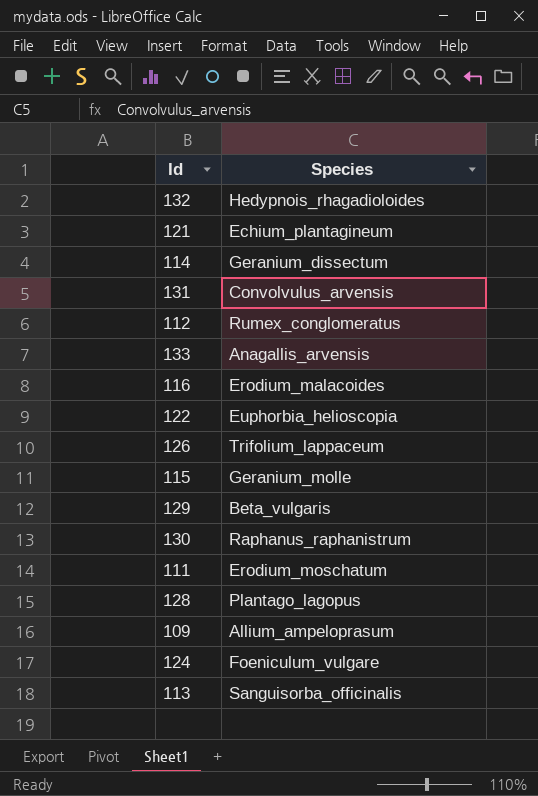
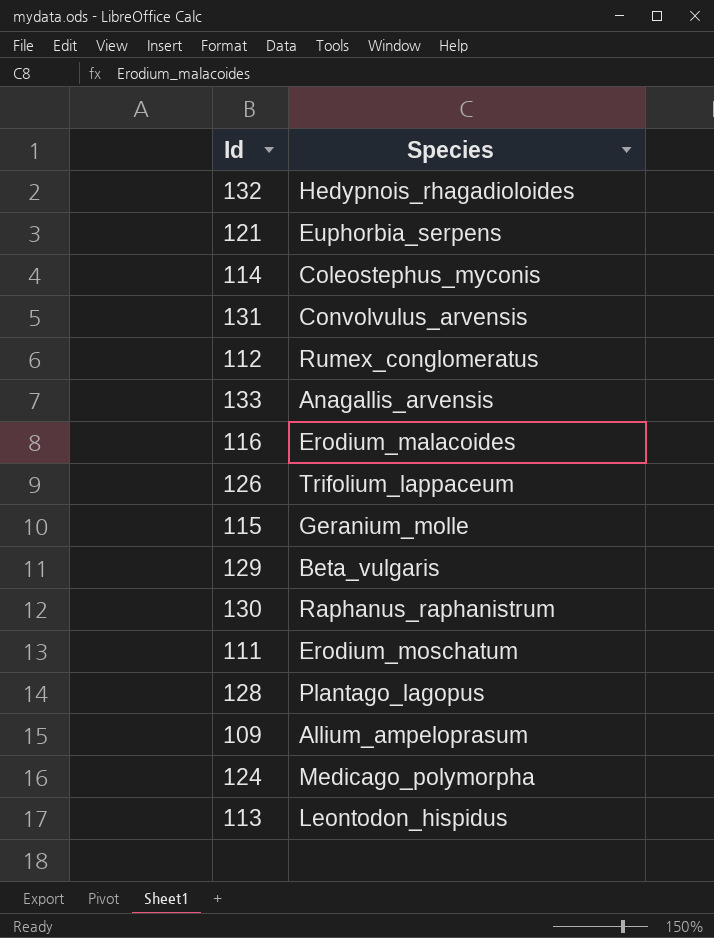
row 122: Euphorbia_helioscopia -> none
121 | Species: Echium_plantagineum -> Euphorbia_serpens
114 | Species: Geranium_dissectum -> Coleostephus_myconis
124 | Species: Foeniculum_vulgare -> Medicago_polymorpha
113 | Species: Sanguisorba_officinalis -> Leontodon_hispidus

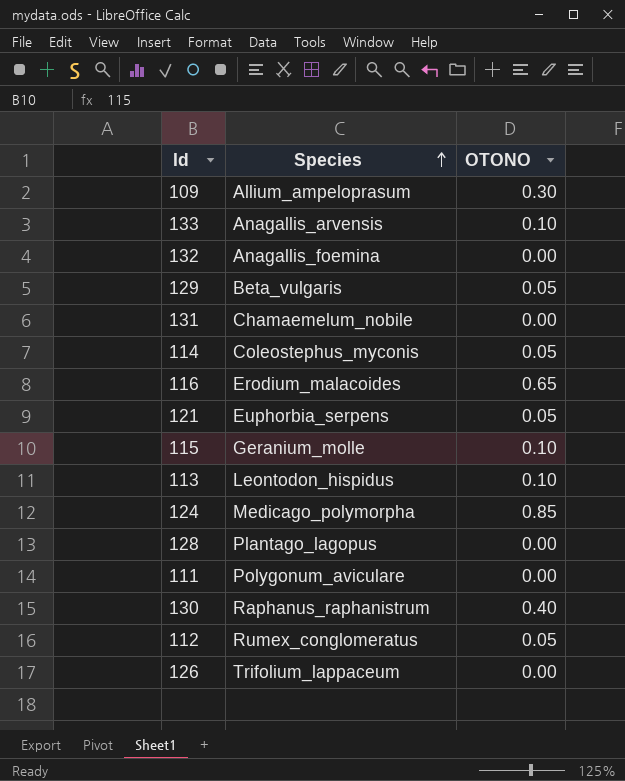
row order: none -> Species ascending
column OTONO | position: none -> 3
132 | Species: Hedypnois_rhagadioloides -> Anagallis_foemina
131 | Species: Convolvulus_arvensis -> Chamaemelum_nobile
111 | Species: Erodium_moschatum -> Polygonum_aviculare

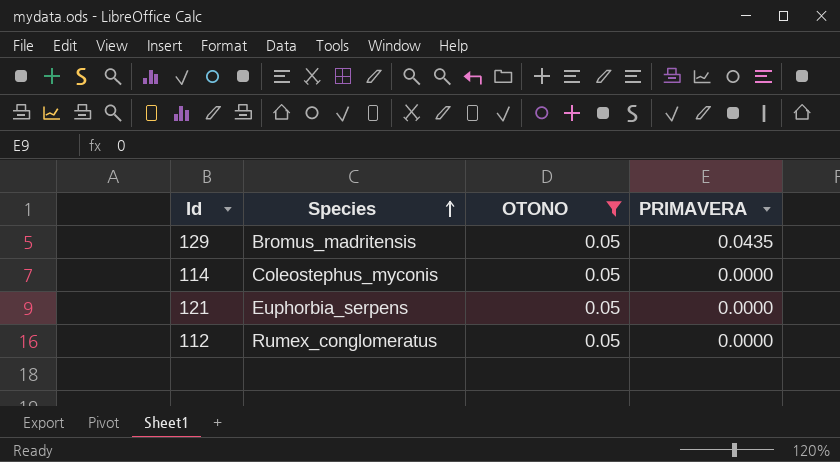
filter: none -> OTONO = 0.05
column PRIMAVERA | position: none -> 4
129 | Species: Beta_vulgaris -> Bromus_madritensis

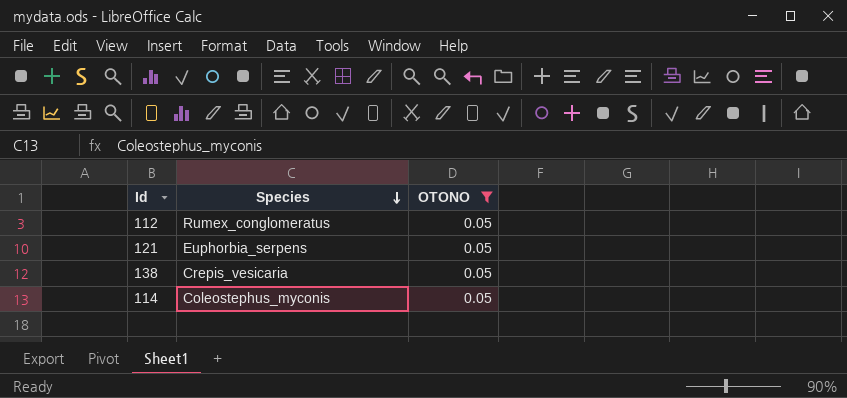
row order: Species ascending -> Species descending
column PRIMAVERA | position: 4 -> none
row 129: Bromus_madritensis | 0.05 | 0.0435 -> none
row 138: none -> Crepis_vesicaria | 0.05

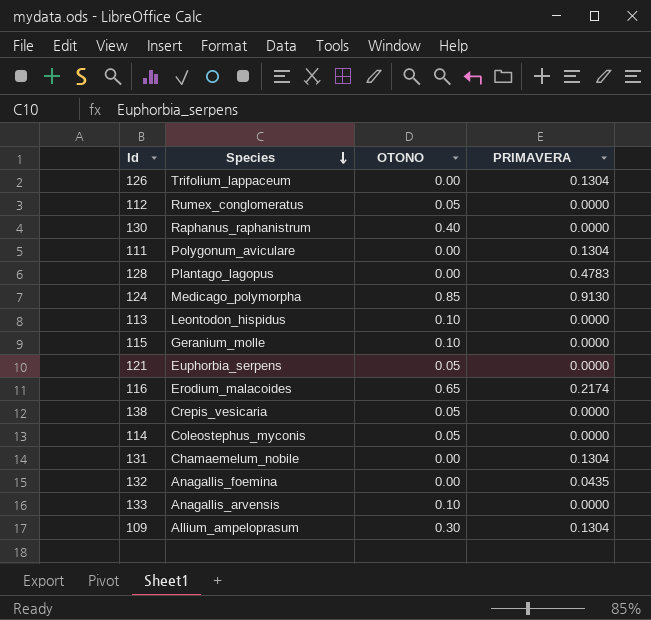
filter: OTONO = 0.05 -> none
column PRIMAVERA | position: none -> 4

